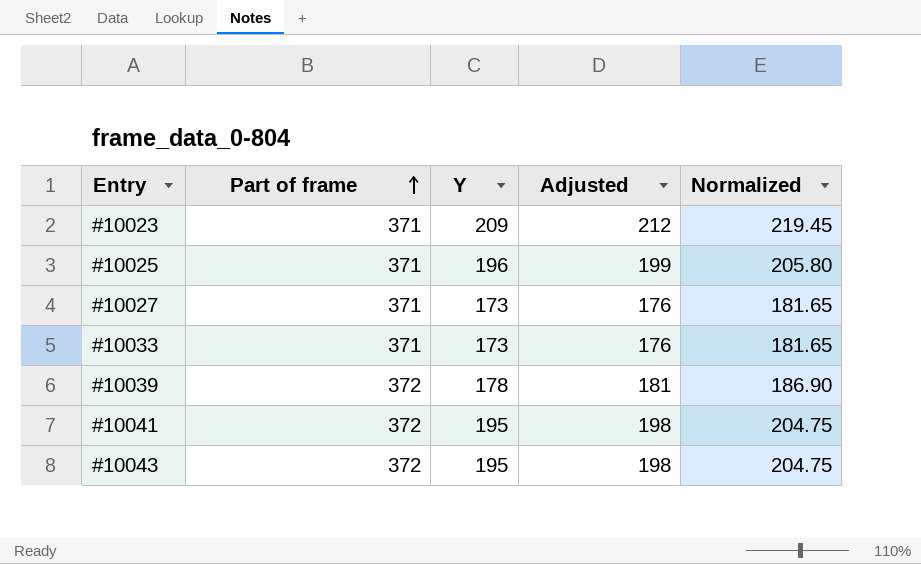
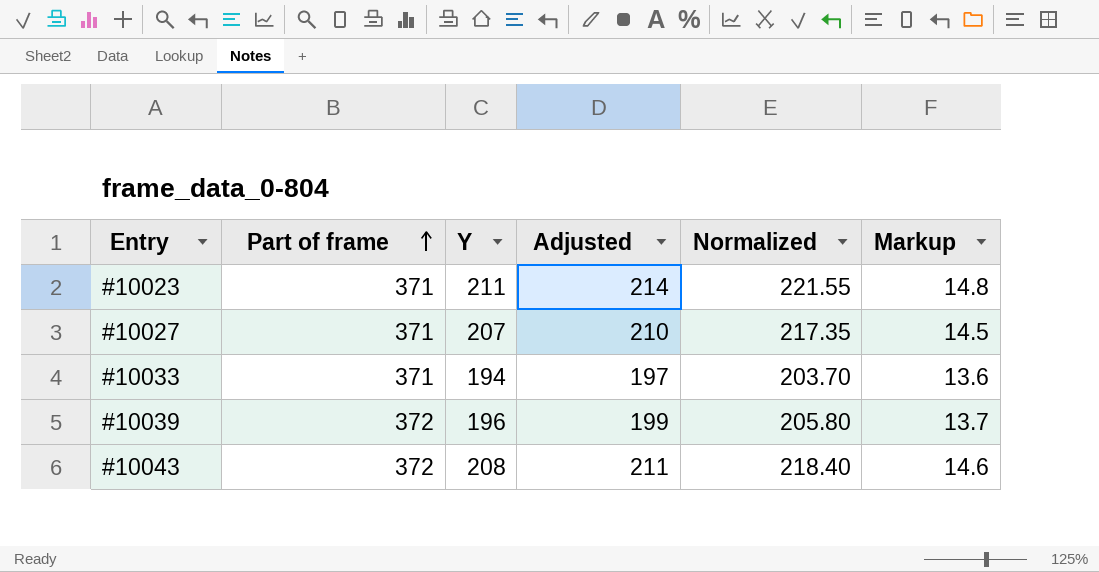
column Markup | formula: none -> [Y] * 0.07
row #10025: 371 | 196 | 199 | 205.80 -> none
row #10041: 372 | 195 | 198 | 204.75 -> none
#10023 | Y: 209 -> 211
#10023 | Adjusted: 212 -> 214
#10023 | Normalized: 219.45 -> 221.55
#10027 | Y: 173 -> 207
#10027 | Adjusted: 176 -> 210
#10027 | Normalized: 181.65 -> 217.35
#10033 | Y: 173 -> 194
#10033 | Adjusted: 176 -> 197
#10033 | Normalized: 181.65 -> 203.70
#10039 | Y: 178 -> 196
#10039 | Adjusted: 181 -> 199
#10039 | Normalized: 186.90 -> 205.80
#10043 | Y: 195 -> 208
#10043 | Adjusted: 198 -> 211
#10043 | Normalized: 204.75 -> 218.40

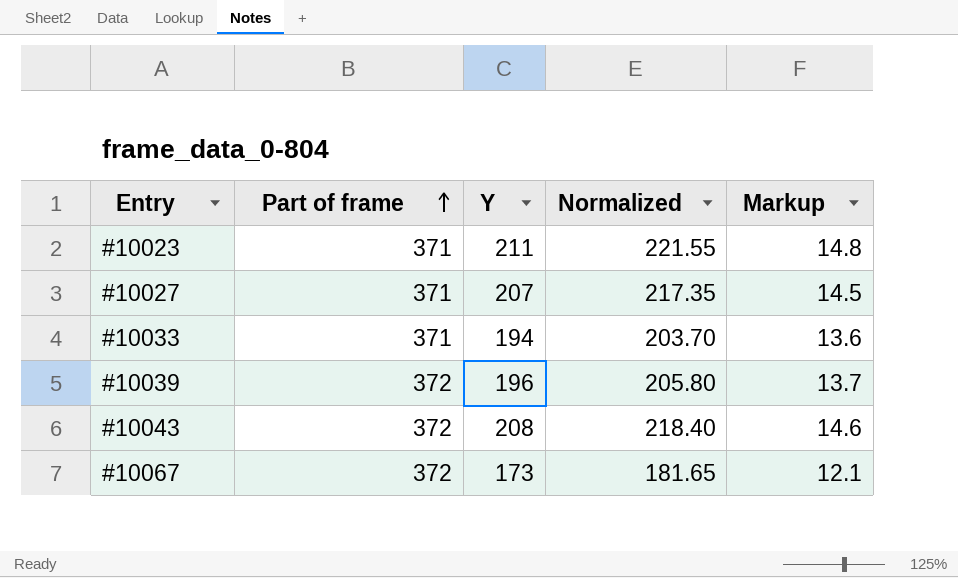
column Adjusted | formula: [Y] + 3 -> none
row #10067: none -> 372 | 173 | 181.65 | 12.1

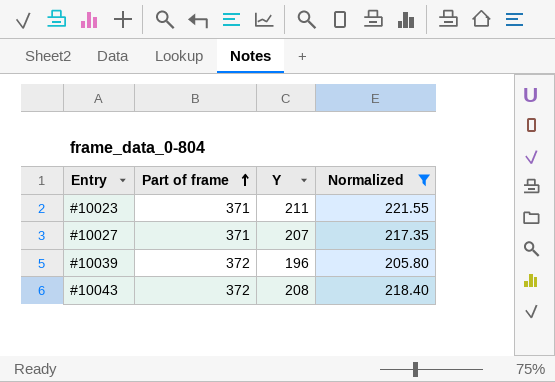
filter: none -> Normalized >= 205.80
column Markup | formula: [Y] * 0.07 -> none

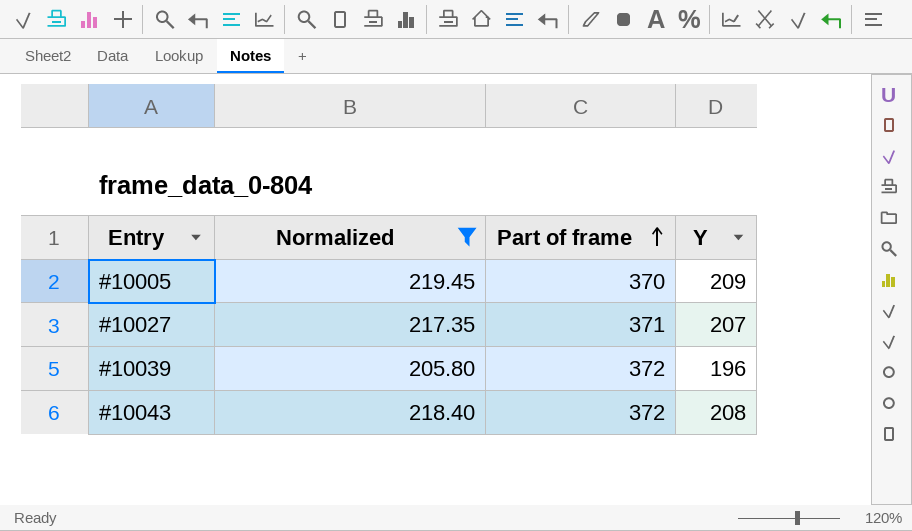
column Normalized | position: 4 -> 2
row #10023: 371 | 211 | 221.55 -> none
row #10005: none -> 219.45 | 370 | 209

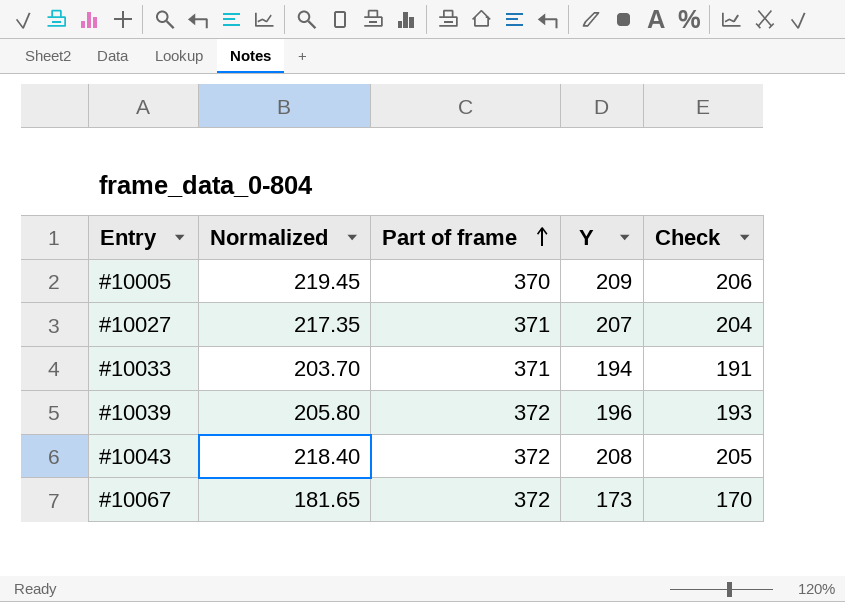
filter: Normalized >= 205.80 -> none
column Check | formula: none -> [Y] - 3

